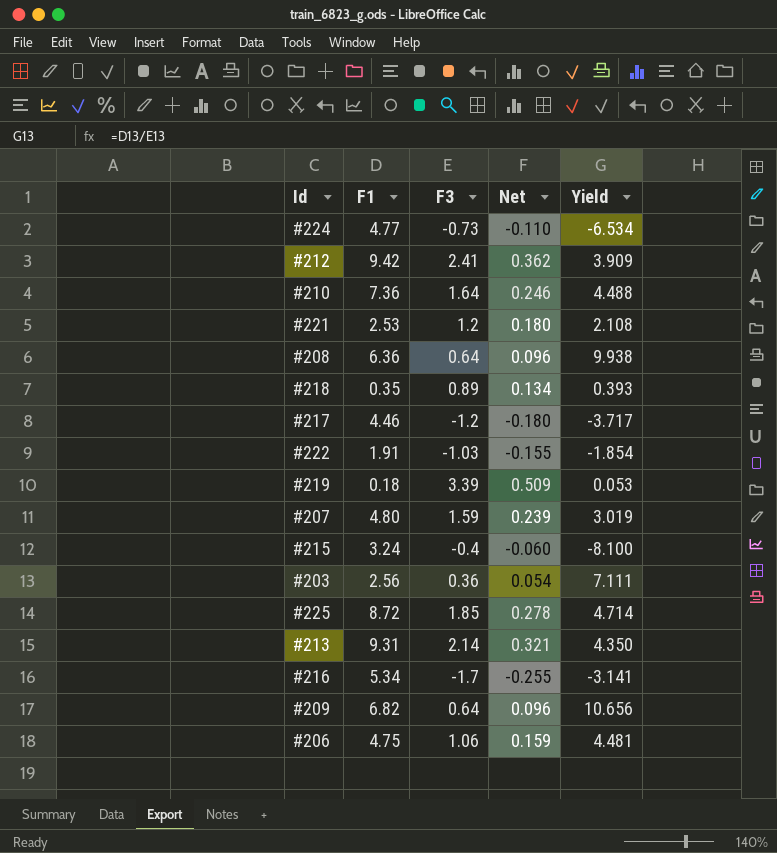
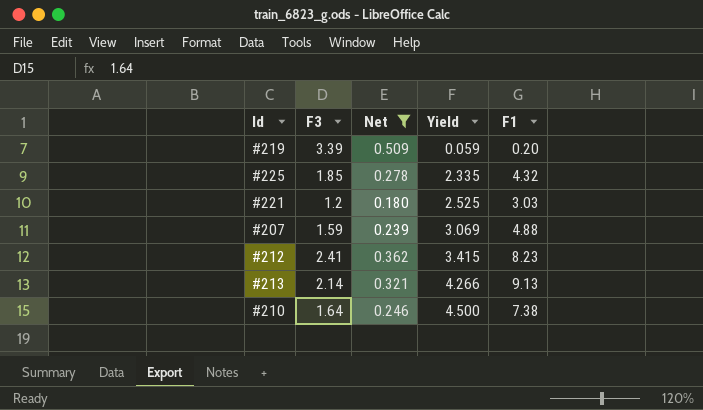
filter: none -> Net >= 0.180
row order: none -> Yield ascending
column F1 | position: 2 -> 5
#219 | Yield: 0.053 -> 0.059
#219 | F1: 0.18 -> 0.20
#225 | Yield: 4.714 -> 2.335
#225 | F1: 8.72 -> 4.32
#221 | Yield: 2.108 -> 2.525
#221 | F1: 2.53 -> 3.03
#207 | Yield: 3.019 -> 3.069
#207 | F1: 4.80 -> 4.88
#212 | Yield: 3.909 -> 3.415
#212 | F1: 9.42 -> 8.23
#213 | Yield: 4.350 -> 4.266
#213 | F1: 9.31 -> 9.13
#210 | Yield: 4.488 -> 4.500
#210 | F1: 7.36 -> 7.38

